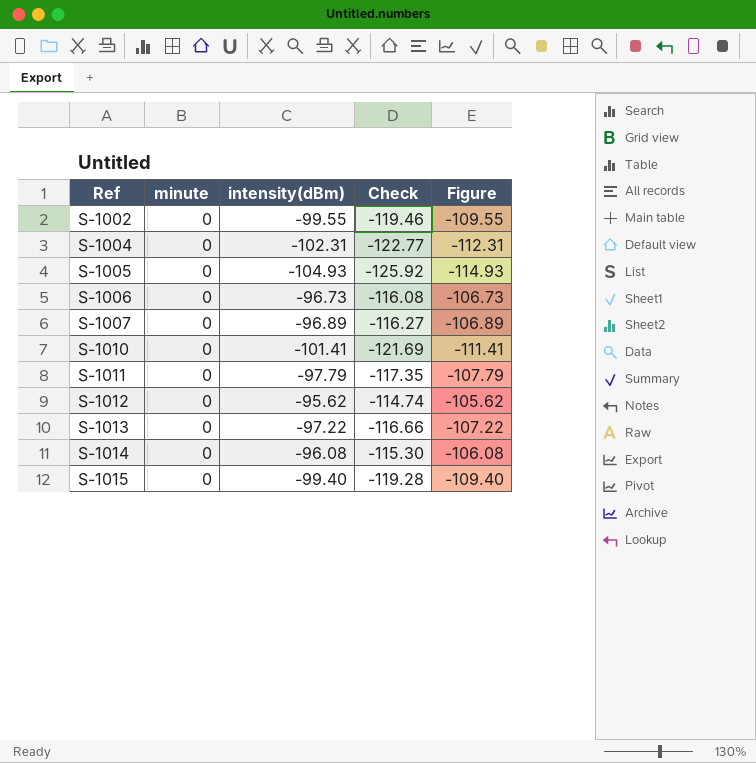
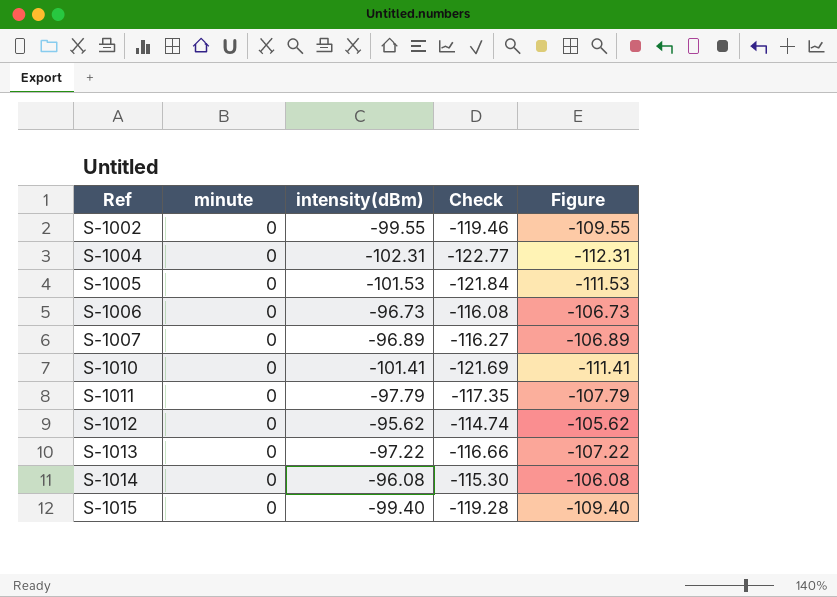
S-1005 | intensity(dBm): -104.93 -> -101.53
S-1005 | Check: -125.92 -> -121.84
S-1005 | Figure: -114.93 -> -111.53

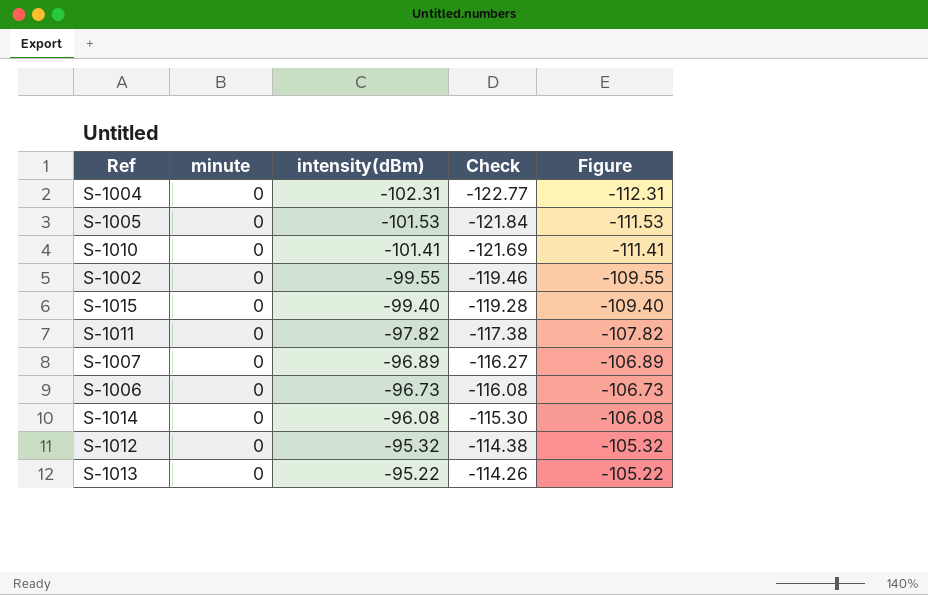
row order: Ref ascending -> intensity(dBm) ascending
S-1011 | intensity(dBm): -97.79 -> -97.82
S-1011 | Check: -117.35 -> -117.38
S-1011 | Figure: -107.79 -> -107.82
S-1012 | intensity(dBm): -95.62 -> -95.32
S-1012 | Check: -114.74 -> -114.38
S-1012 | Figure: -105.62 -> -105.32
S-1013 | intensity(dBm): -97.22 -> -95.22
S-1013 | Check: -116.66 -> -114.26
S-1013 | Figure: -107.22 -> -105.22

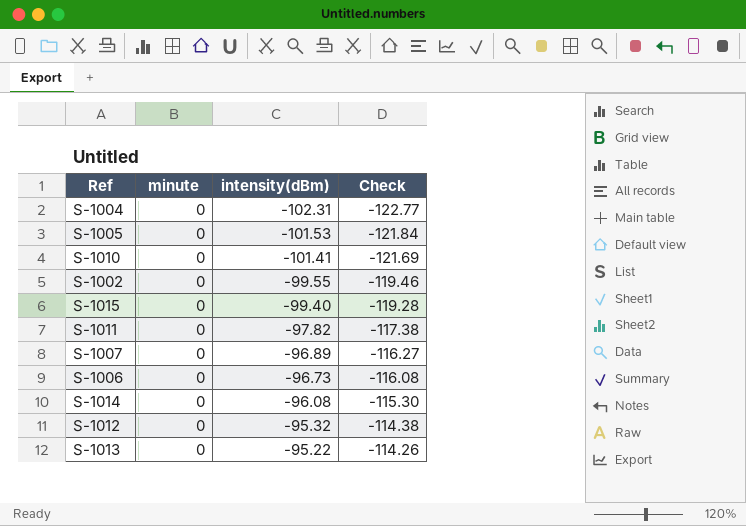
column Figure | formula: [intensity(dBm)] - 10 -> none

